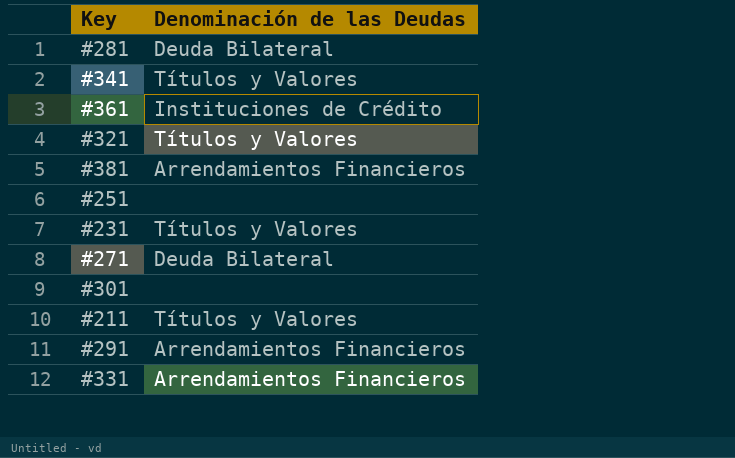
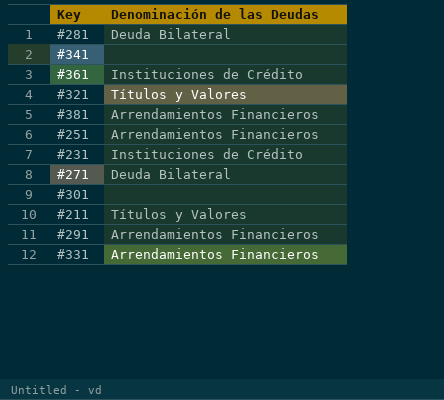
#341 | Denominación de las Deudas: Títulos y Valores -> none
#251 | Denominación de las Deudas: none -> Arrendamientos Financieros
#231 | Denominación de las Deudas: Títulos y Valores -> Instituciones de Crédito

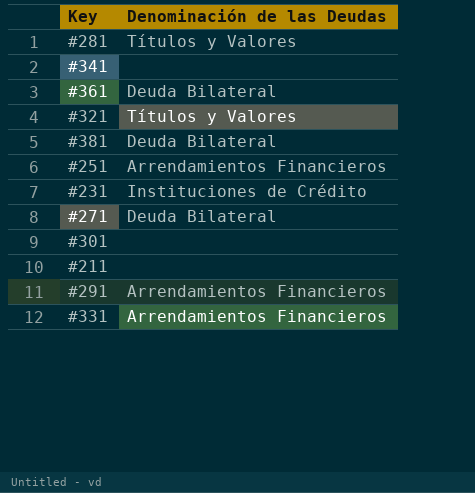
#281 | Denominación de las Deudas: Deuda Bilateral -> Títulos y Valores
#361 | Denominación de las Deudas: Instituciones de Crédito -> Deuda Bilateral
#381 | Denominación de las Deudas: Arrendamientos Financieros -> Deuda Bilateral
#211 | Denominación de las Deudas: Títulos y Valores -> none

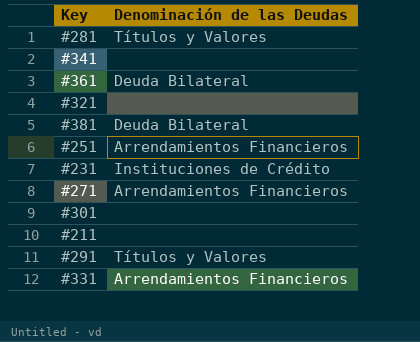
#321 | Denominación de las Deudas: Títulos y Valores -> none
#271 | Denominación de las Deudas: Deuda Bilateral -> Arrendamientos Financieros
#291 | Denominación de las Deudas: Arrendamientos Financieros -> Títulos y Valores

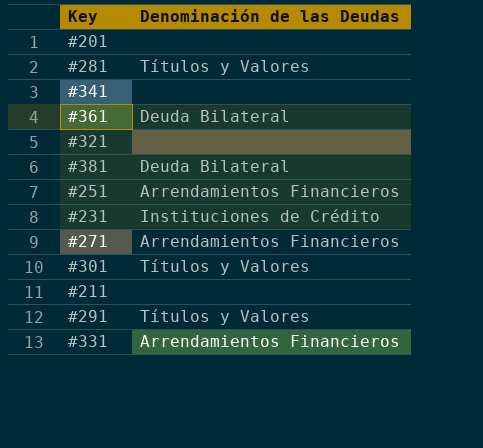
row #201: none -> none
#301 | Denominación de las Deudas: none -> Títulos y Valores

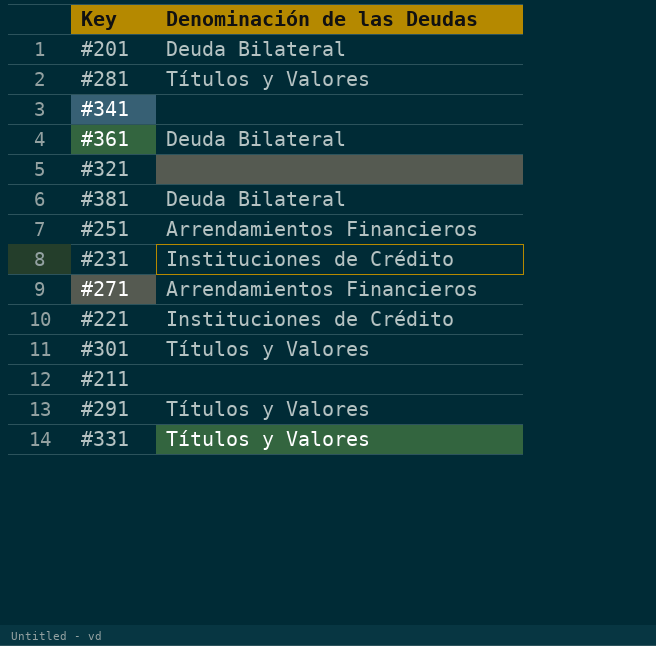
#201 | Denominación de las Deudas: none -> Deuda Bilateral
row #221: none -> Instituciones de Crédito
#331 | Denominación de las Deudas: Arrendamientos Financieros -> Títulos y Valores

